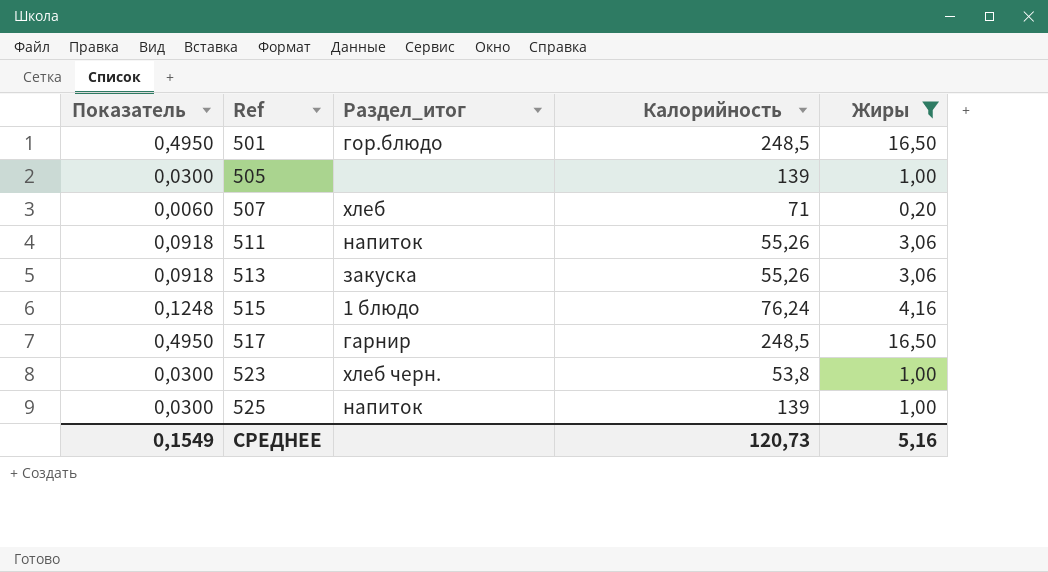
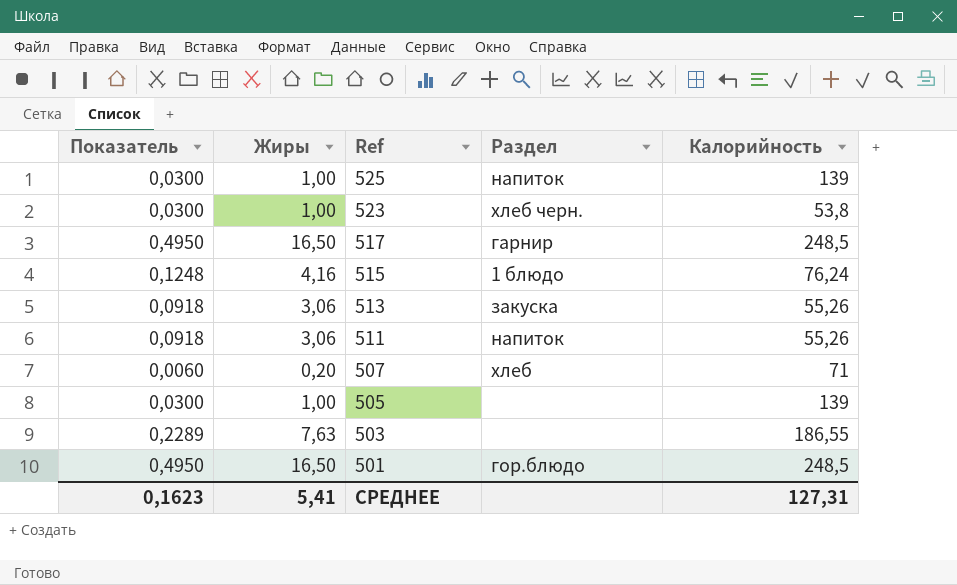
filter: Жиры != 7,63 -> none
row order: Ref ascending -> Ref descending
column Жиры | position: 5 -> 2
column name: Раздел_итог -> Раздел
СРЕДНЕЕ | Показатель: 0,1549 -> 0,1623
СРЕДНЕЕ | Жиры: 5,16 -> 5,41
СРЕДНЕЕ | Калорийность: 120,73 -> 127,31

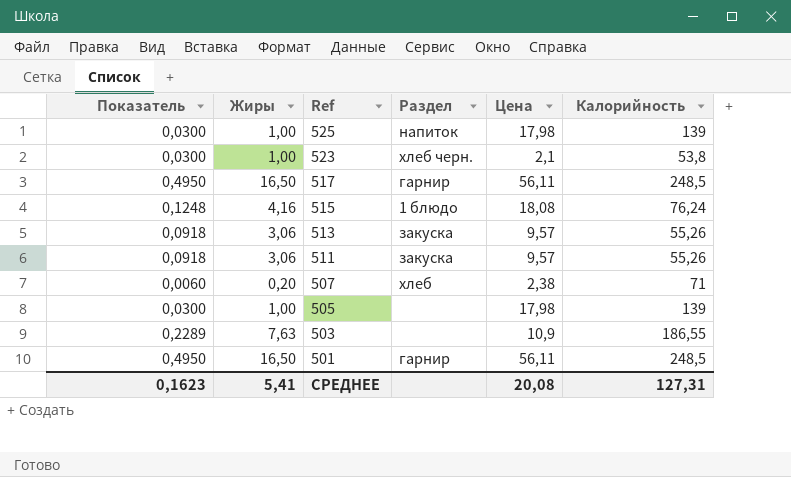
column Цена | position: none -> 5
511 | Раздел: напиток -> закуска
501 | Раздел: гор.блюдо -> гарнир

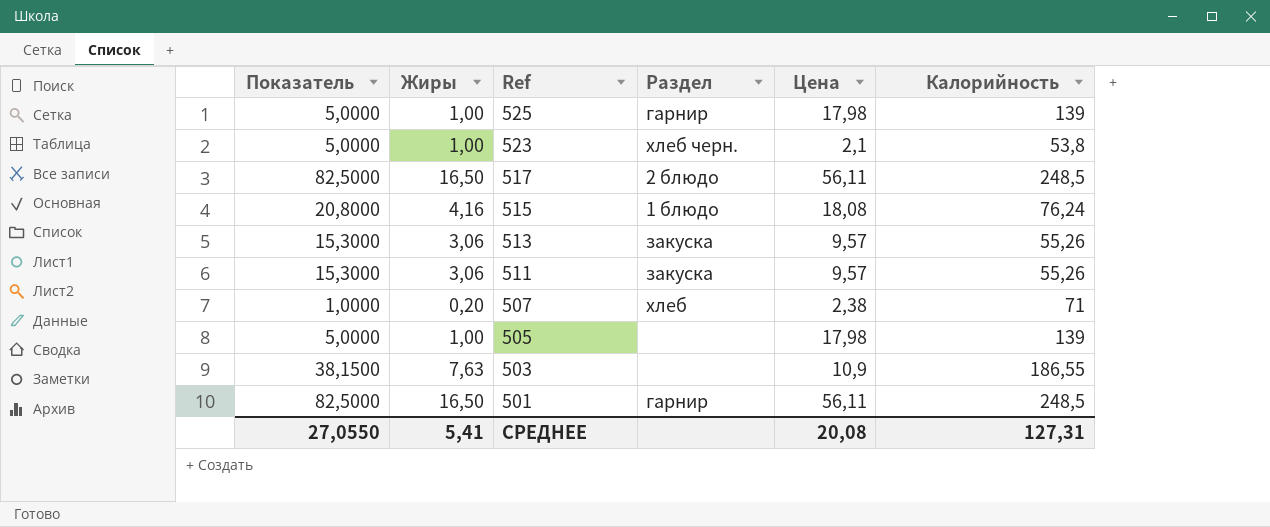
column Показатель | formula: [Жиры] * 0,03 -> [Жиры] * 5
525 | Раздел: напиток -> гарнир
517 | Раздел: гарнир -> 2 блюдо
СРЕДНЕЕ | Показатель: 0,1623 -> 27,0550

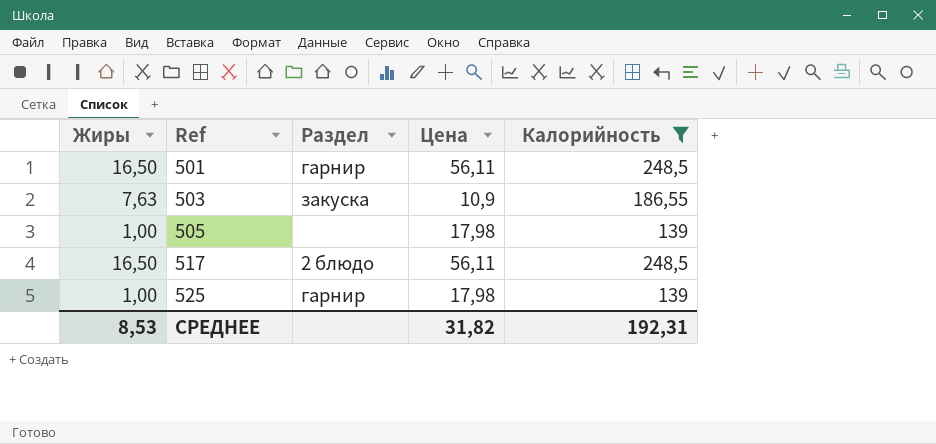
filter: none -> Калорийность >= 139
row order: Ref descending -> Ref ascending
column Показатель | formula: [Жиры] * 5 -> none
503 | Раздел: none -> закуска
СРЕДНЕЕ | Жиры: 5,41 -> 8,53
СРЕДНЕЕ | Цена: 20,08 -> 31,82
СРЕДНЕЕ | Калорийность: 127,31 -> 192,31

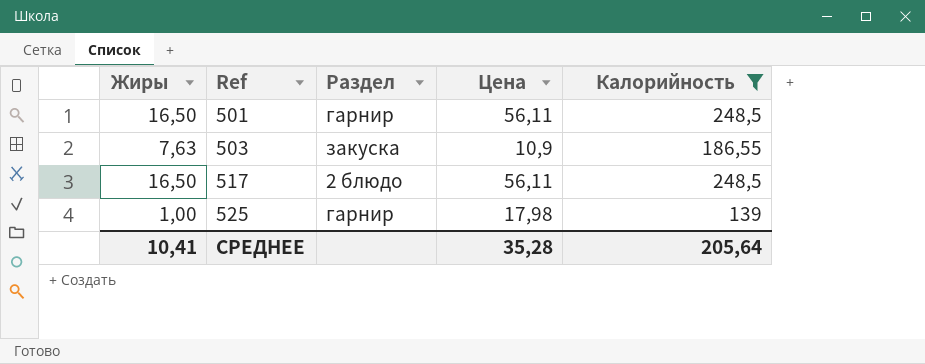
row 505: 1,00 | none | 17,98 | 139 -> none
СРЕДНЕЕ | Жиры: 8,53 -> 10,41
СРЕДНЕЕ | Цена: 31,82 -> 35,28
СРЕДНЕЕ | Калорийность: 192,31 -> 205,64

